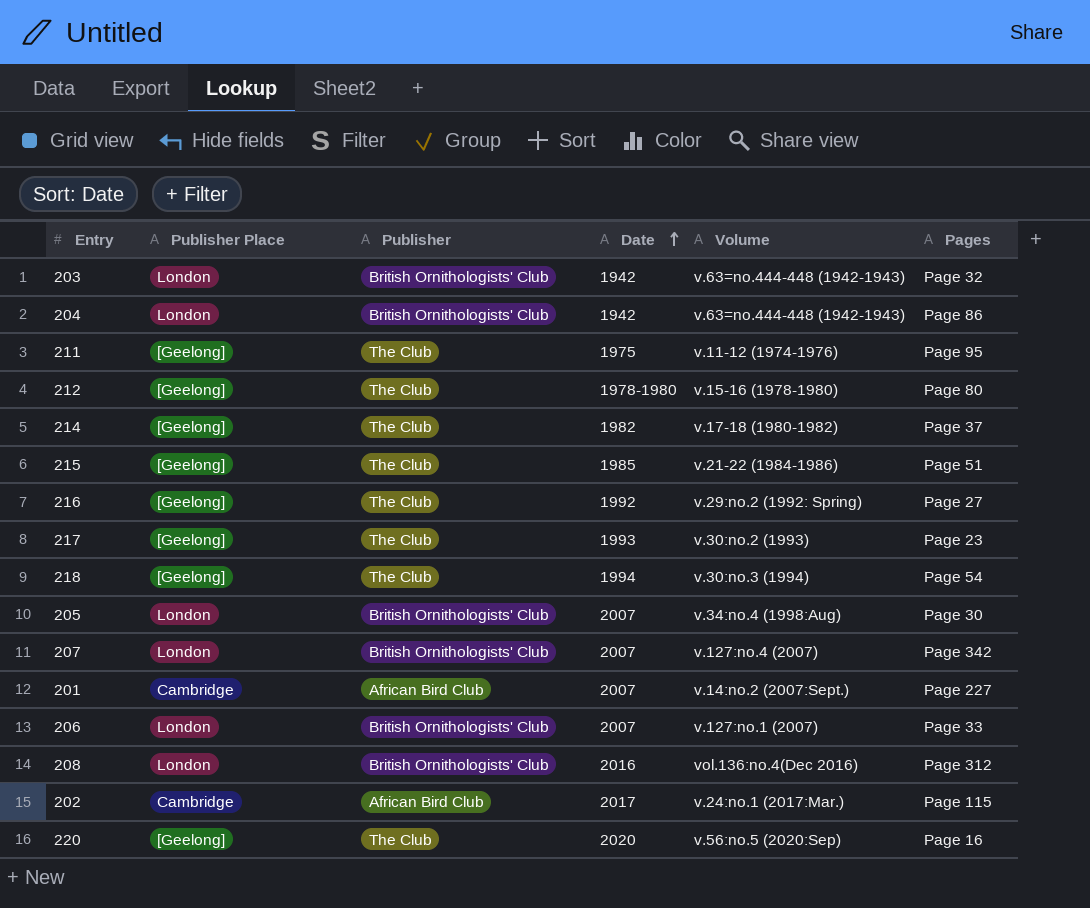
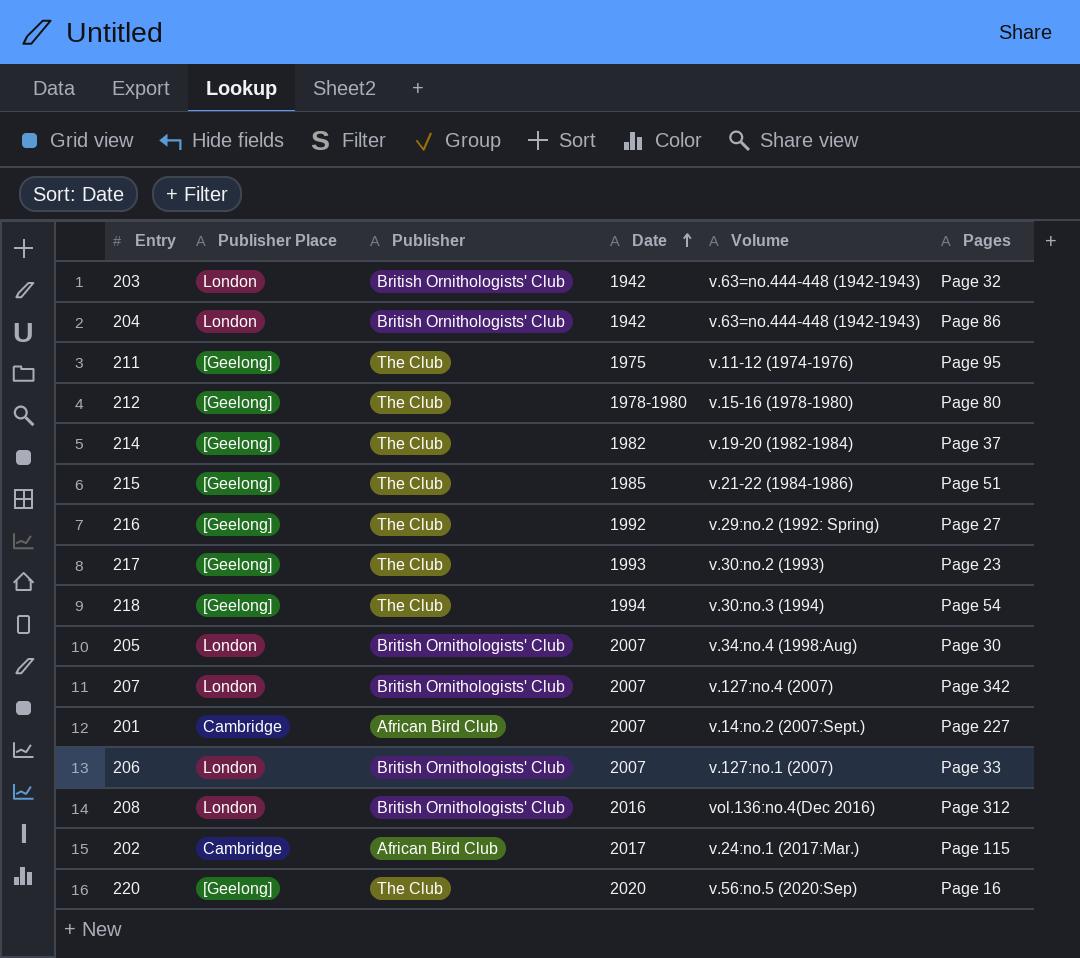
214 | Volume: v.17-18 (1980-1982) -> v.19-20 (1982-1984)

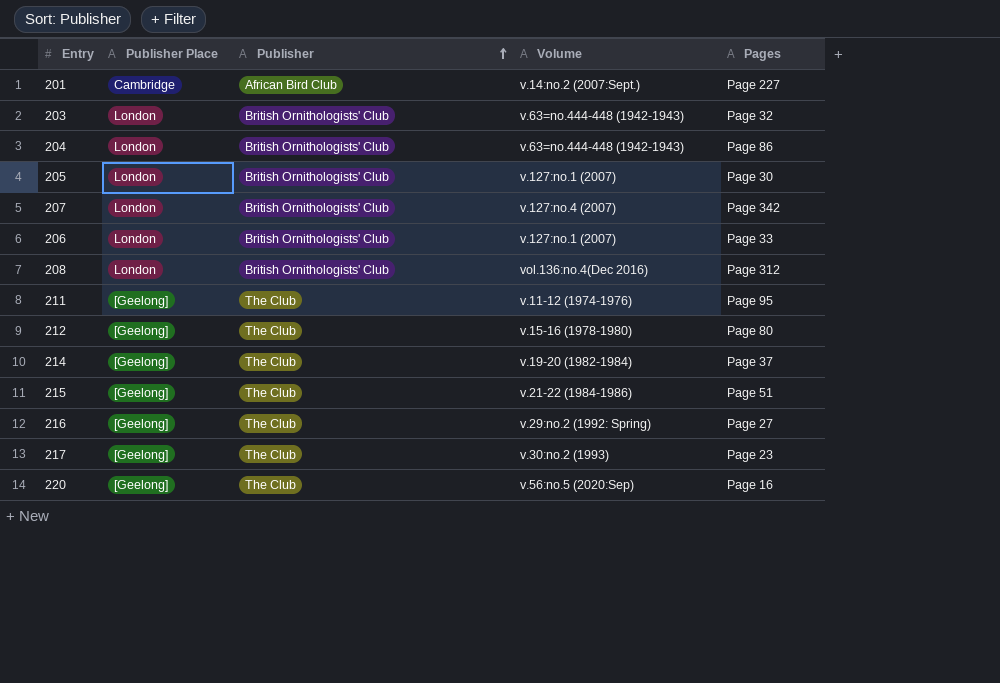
row order: Date ascending -> Publisher ascending
column Date | position: 4 -> none
row 218: [Geelong] | The Club | 1994 | v.30:no.3 (1994) | Page 54 -> none
row 202: Cambridge | African Bird Club | 2017 | v.24:no.1 (2017:Mar.) | Page 115 -> none
205 | Volume: v.34:no.4 (1998:Aug) -> v.127:no.1 (2007)

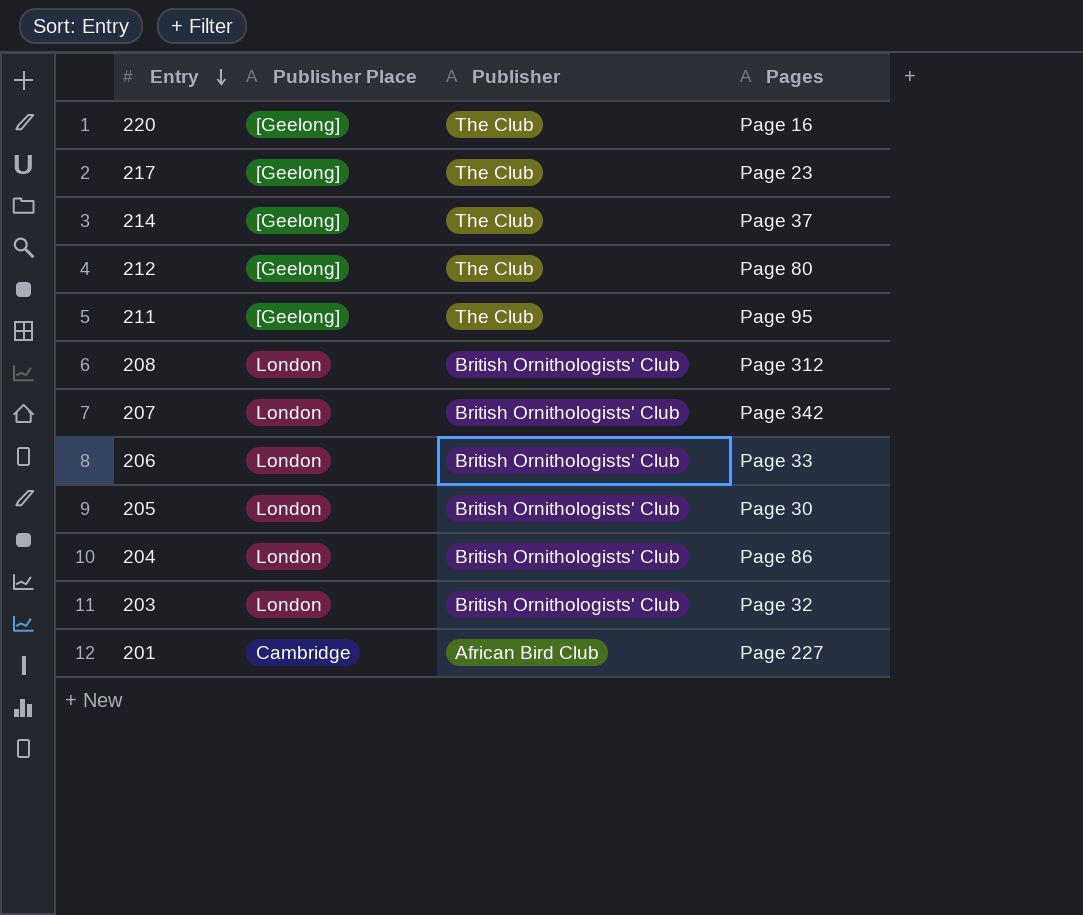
row order: Publisher ascending -> Entry descending
column Volume | position: 4 -> none
row 215: [Geelong] | The Club | v.21-22 (1984-1986) | Page 51 -> none
row 216: [Geelong] | The Club | v.29:no.2 (1992: Spring) | Page 27 -> none

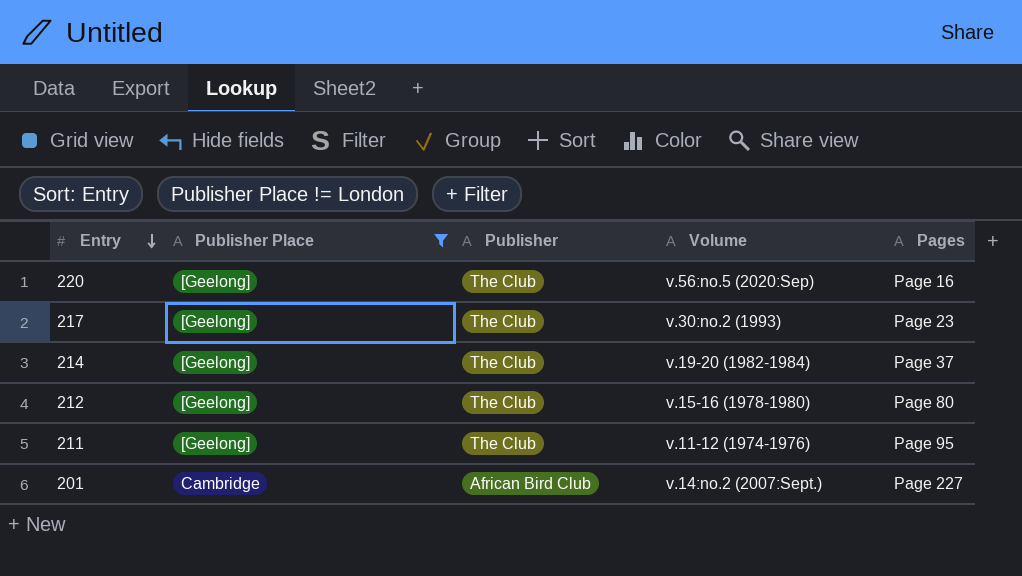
filter: none -> Publisher Place != London
column Volume | position: none -> 4

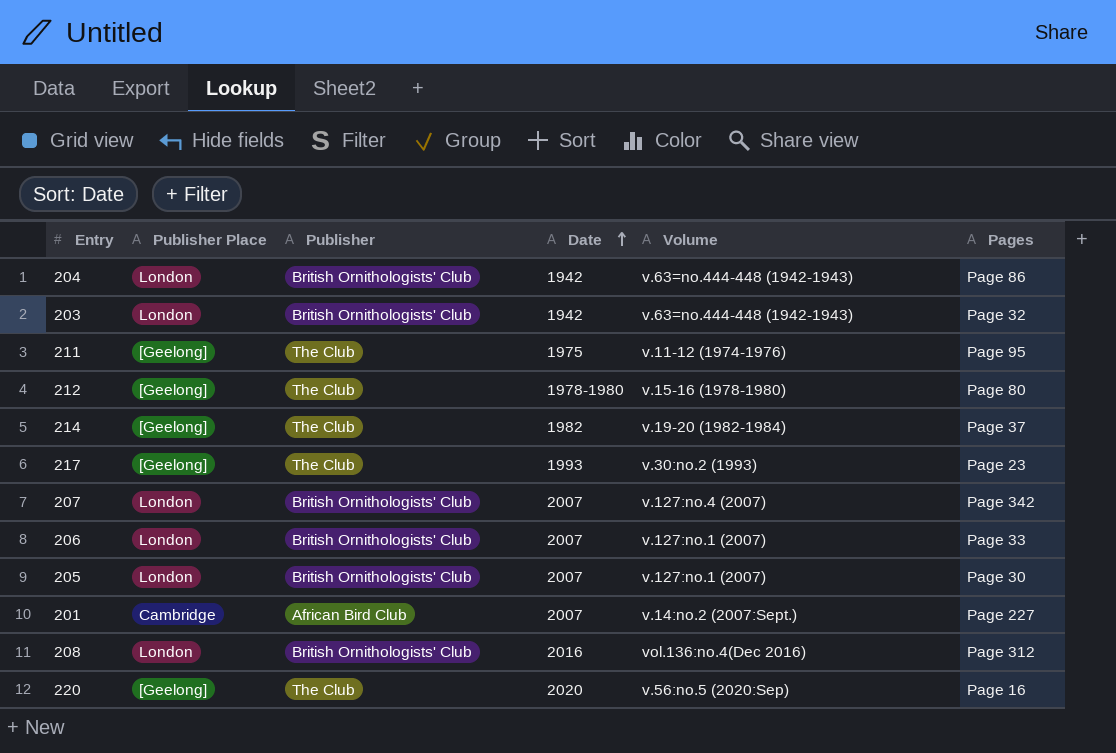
filter: Publisher Place != London -> none
row order: Entry descending -> Date ascending
column Date | position: none -> 4

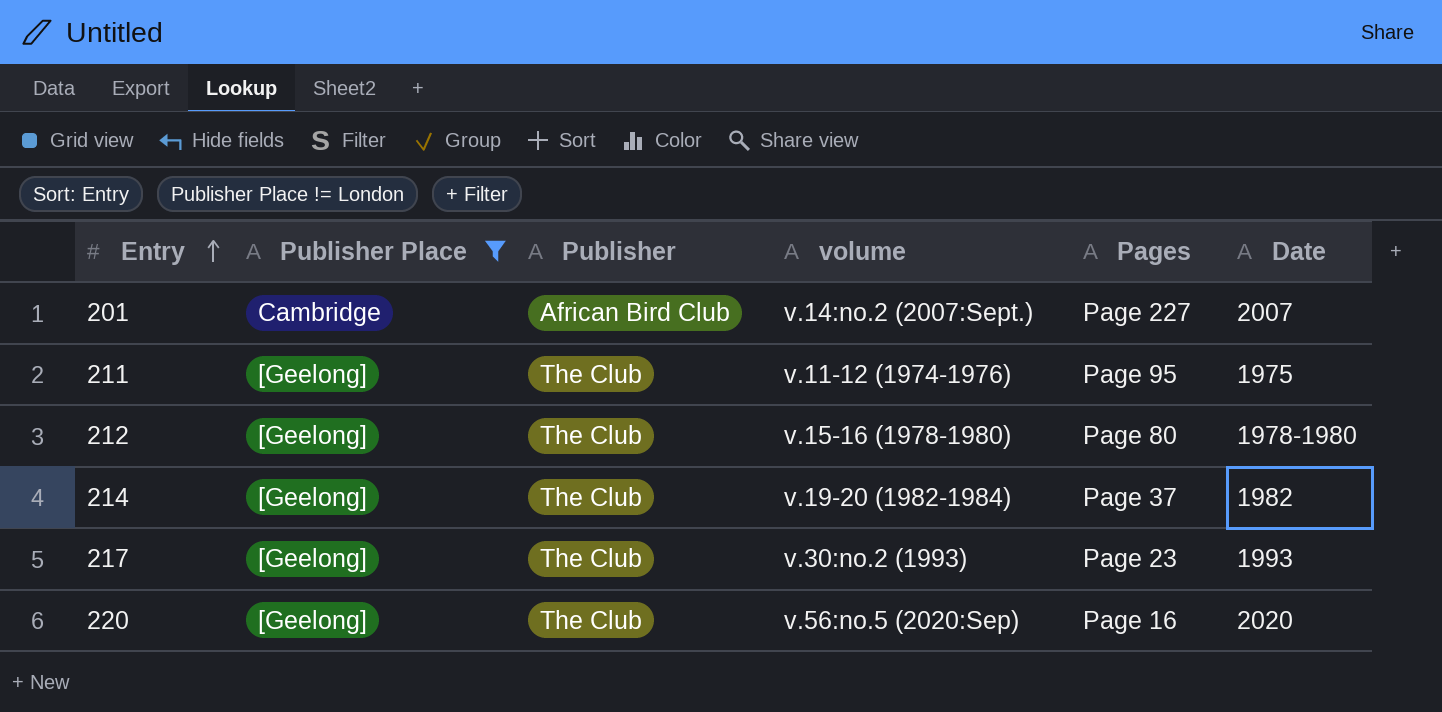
filter: none -> Publisher Place != London
row order: Date ascending -> Entry ascending
column name: Volume -> volume
column Date | position: 4 -> 6

